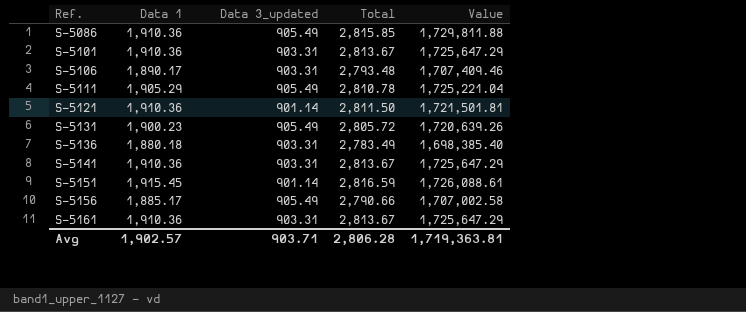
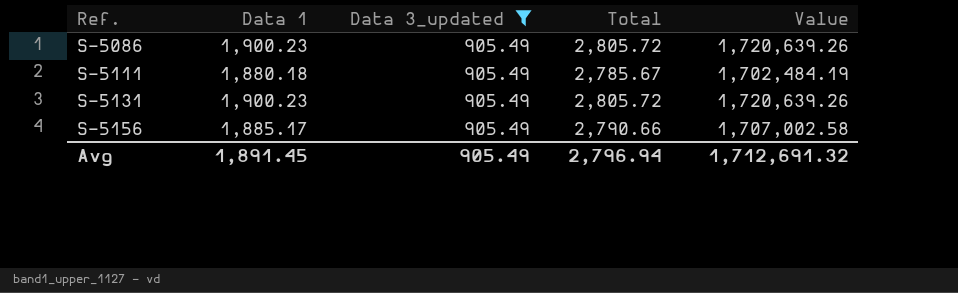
filter: none -> Data 3_updated = 905.49
S-5086 | Data 1: 1,910.36 -> 1,900.23
S-5086 | Total: 2,815.85 -> 2,805.72
S-5086 | Value: 1,729,811.88 -> 1,720,639.26
S-5111 | Data 1: 1,905.29 -> 1,880.18
S-5111 | Total: 2,810.78 -> 2,785.67
S-5111 | Value: 1,725,221.04 -> 1,702,484.19
Avg | Data 1: 1,902.57 -> 1,891.45
Avg | Data 3_updated: 903.71 -> 905.49
Avg | Total: 2,806.28 -> 2,796.94
Avg | Value: 1,719,363.81 -> 1,712,691.32

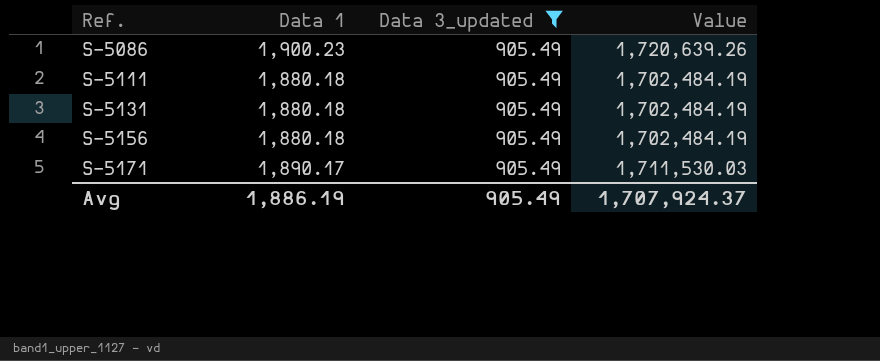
column Total | formula: [Data 1] + [Data 3_updated] -> none
S-5131 | Data 1: 1,900.23 -> 1,880.18
S-5131 | Value: 1,720,639.26 -> 1,702,484.19
S-5156 | Data 1: 1,885.17 -> 1,880.18
S-5156 | Value: 1,707,002.58 -> 1,702,484.19
row S-5171: none -> 1,890.17 | 905.49 | 1,711,530.03
Avg | Data 1: 1,891.45 -> 1,886.19
Avg | Value: 1,712,691.32 -> 1,707,924.37

